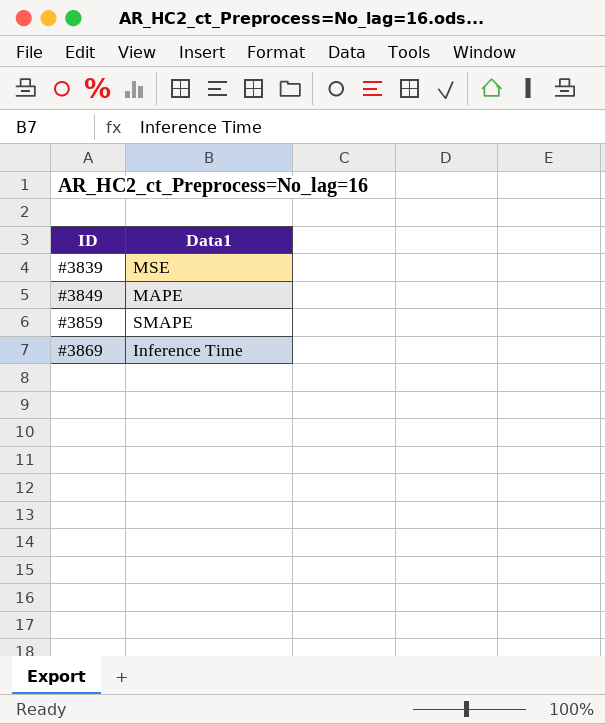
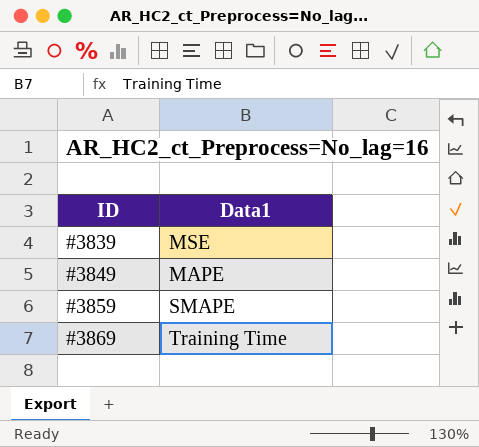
#3869 | Data1: Inference Time -> Training Time

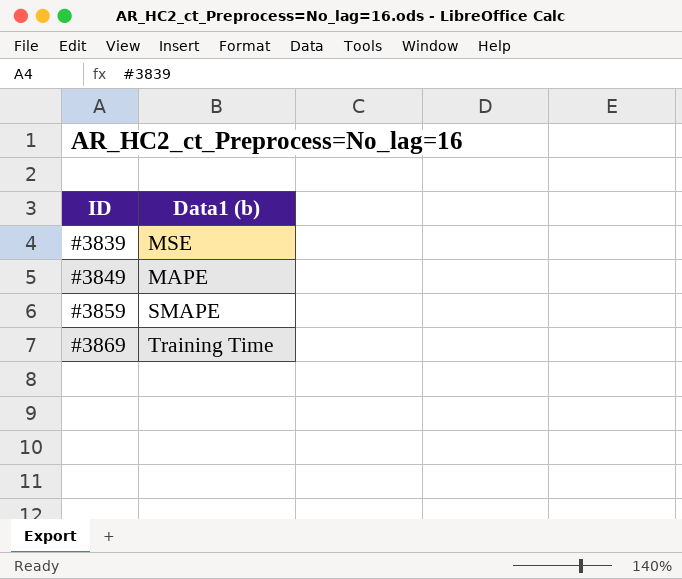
column name: Data1 -> Data1 (b)

